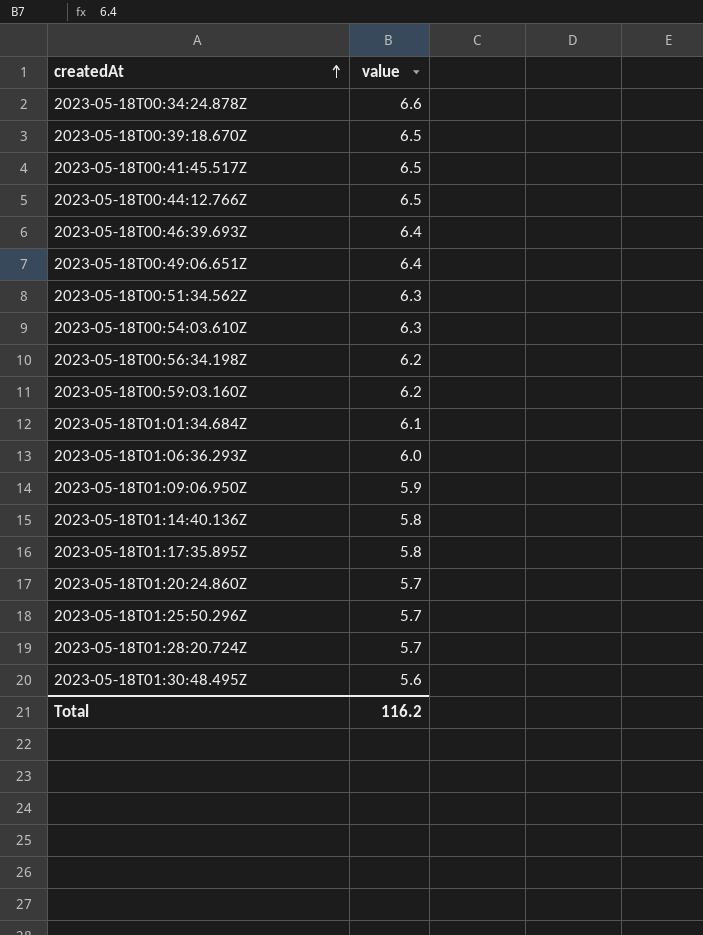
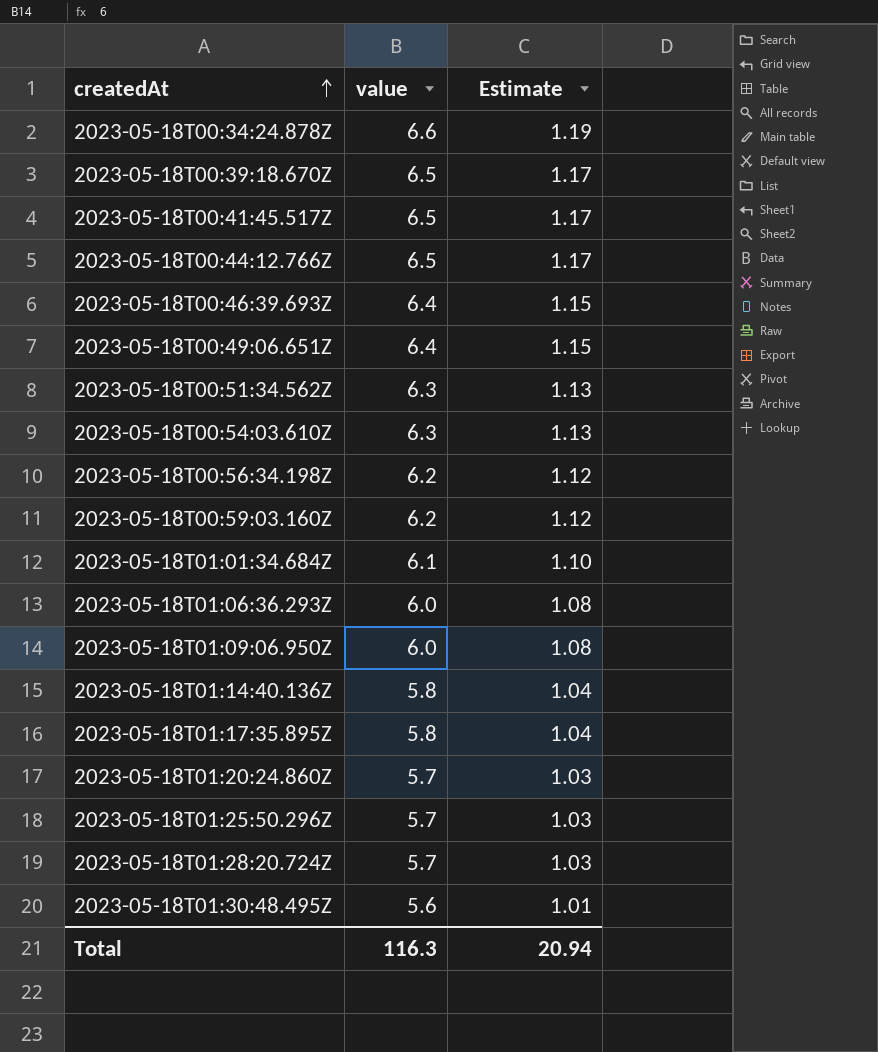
column Estimate | formula: none -> [value] * 0.18
2023-05-18T01:09:06.950Z | value: 5.9 -> 6.0
Total | value: 116.2 -> 116.3

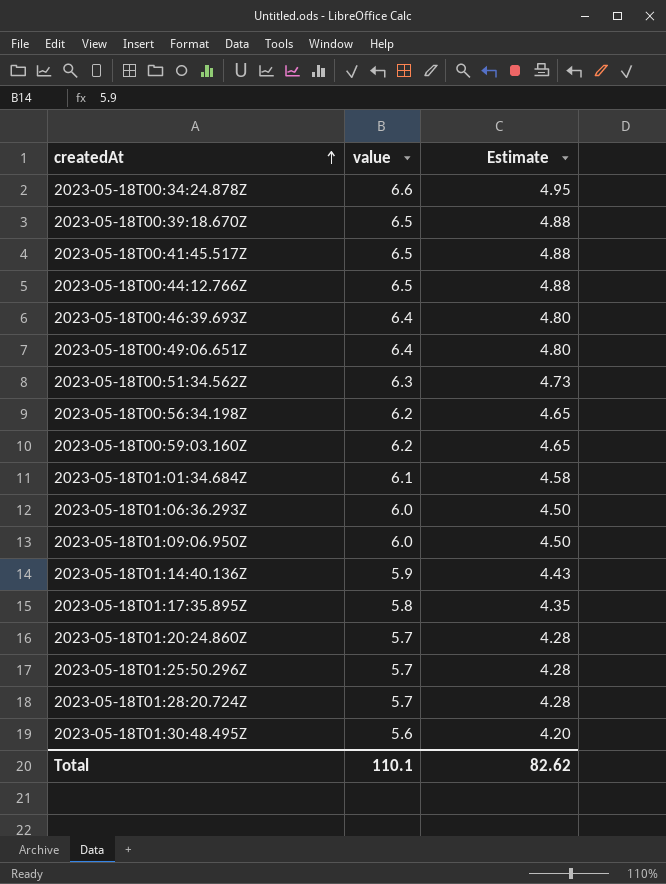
column Estimate | formula: [value] * 0.18 -> [value] * 0.75
row 2023-05-18T00:54:03.610Z: 6.3 | 1.13 -> none
2023-05-18T01:14:40.136Z | value: 5.8 -> 5.9
Total | value: 116.3 -> 110.1
Total | Estimate: 20.94 -> 82.62

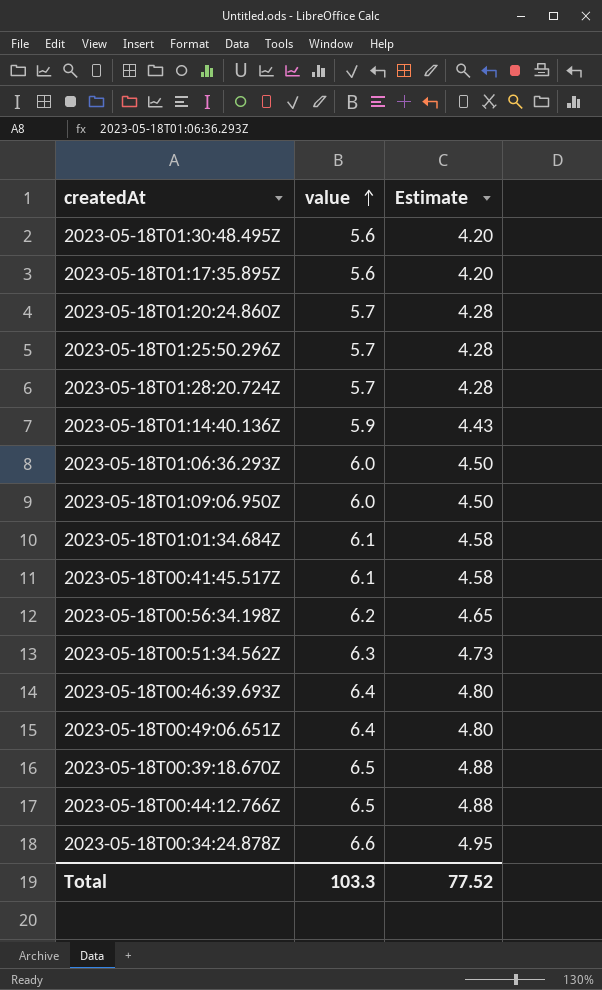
row order: createdAt ascending -> value ascending
row 2023-05-18T00:59:03.160Z: 6.2 | 4.65 -> none
2023-05-18T01:17:35.895Z | value: 5.8 -> 5.6
2023-05-18T01:17:35.895Z | Estimate: 4.35 -> 4.20
2023-05-18T00:41:45.517Z | value: 6.5 -> 6.1
2023-05-18T00:41:45.517Z | Estimate: 4.88 -> 4.58
Total | value: 110.1 -> 103.3
Total | Estimate: 82.62 -> 77.52

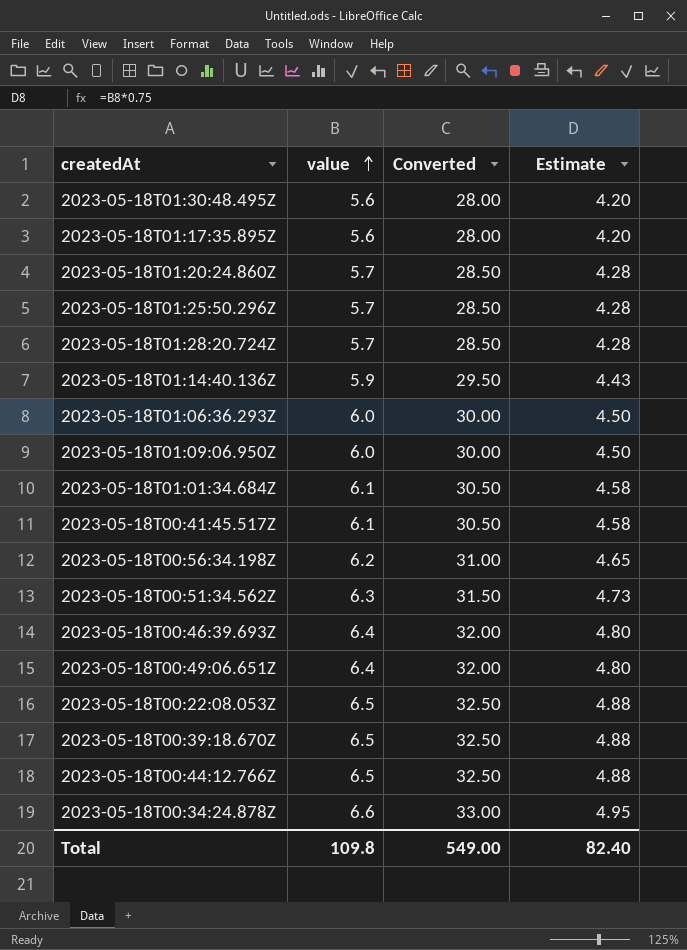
column Converted | formula: none -> [value] * 5
row 2023-05-18T00:22:08.053Z: none -> 6.5 | 32.50 | 4.88
Total | value: 103.3 -> 109.8
Total | Estimate: 77.52 -> 82.40

